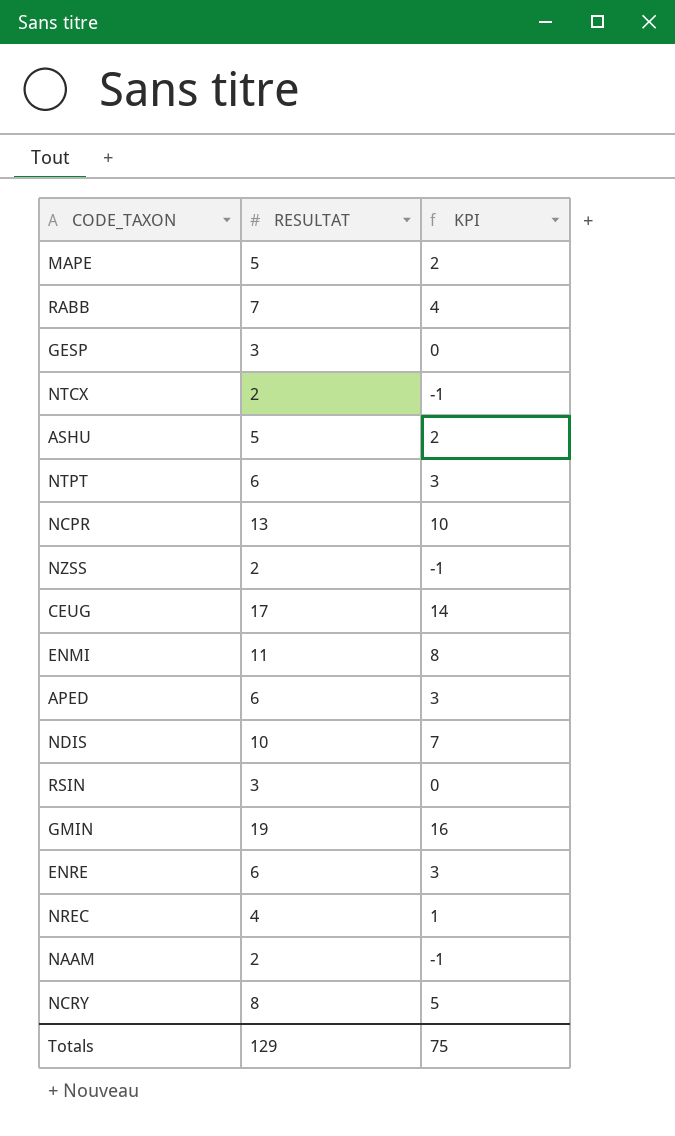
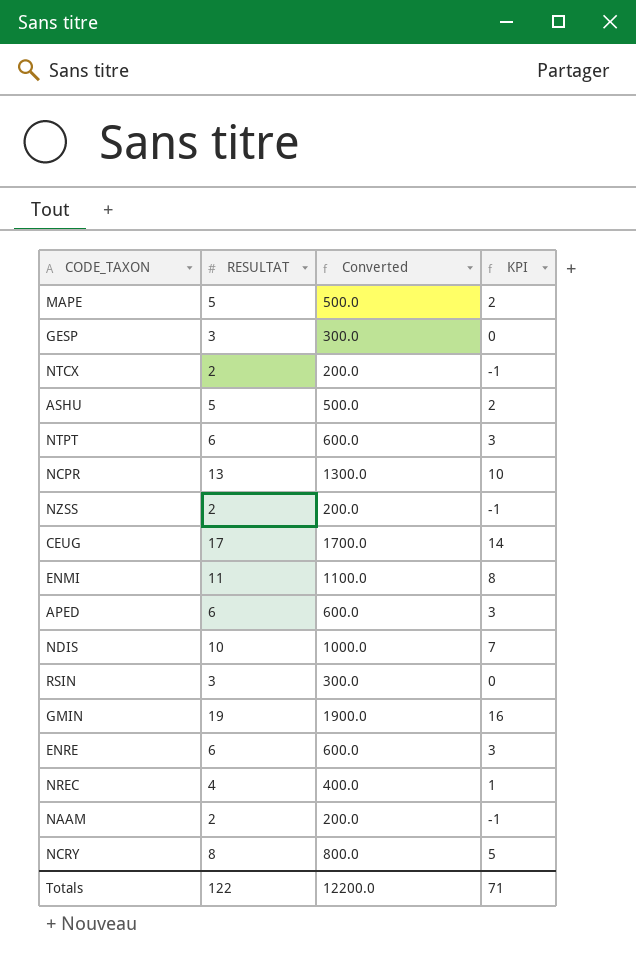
column Converted | formula: none -> [RESULTAT] * 100
row RABB: 7 | 4 -> none
Totals | RESULTAT: 129 -> 122
Totals | KPI: 75 -> 71

